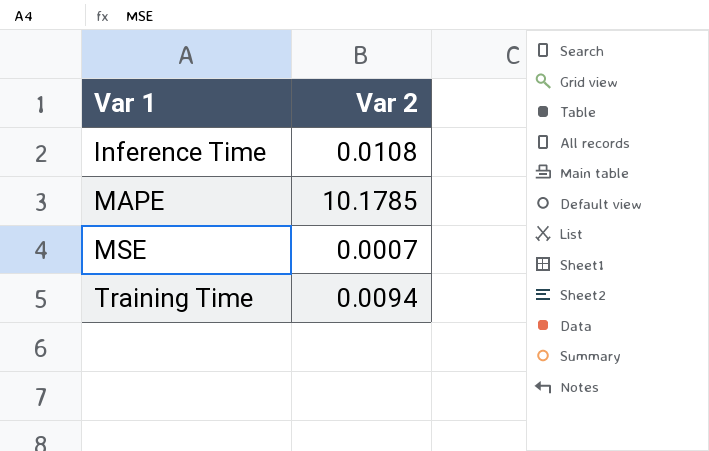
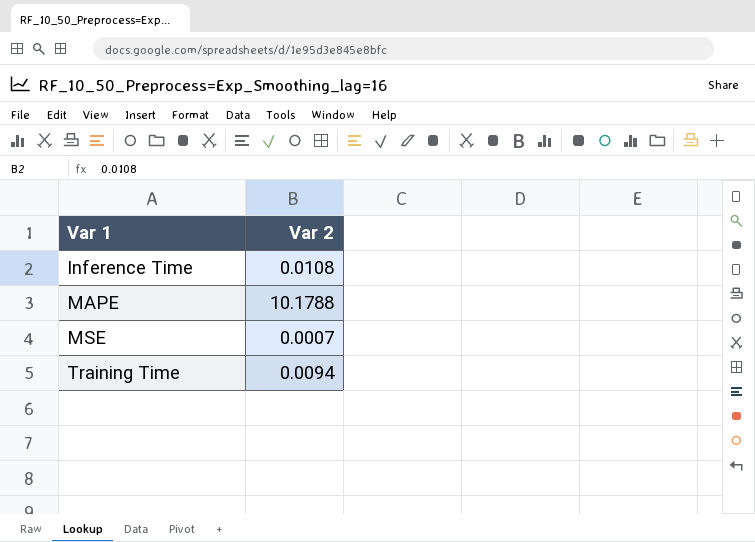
MAPE | Var 2: 10.1785 -> 10.1788

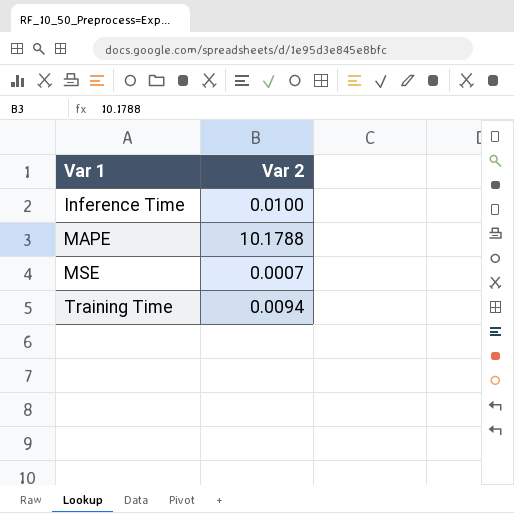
Inference Time | Var 2: 0.0108 -> 0.0100

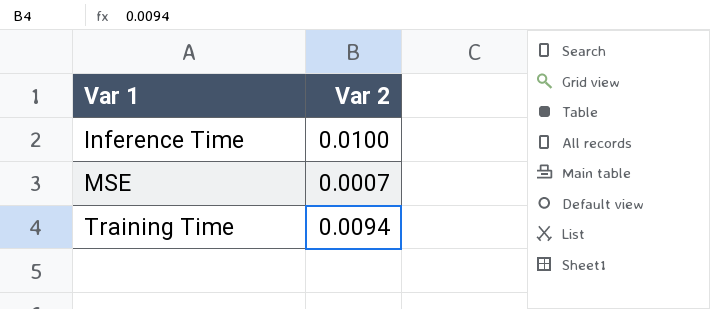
row MAPE: 10.1788 -> none

